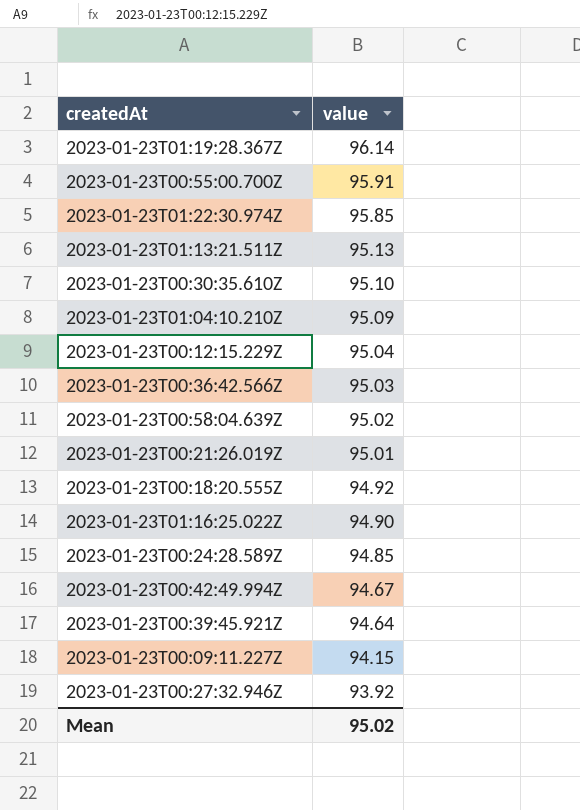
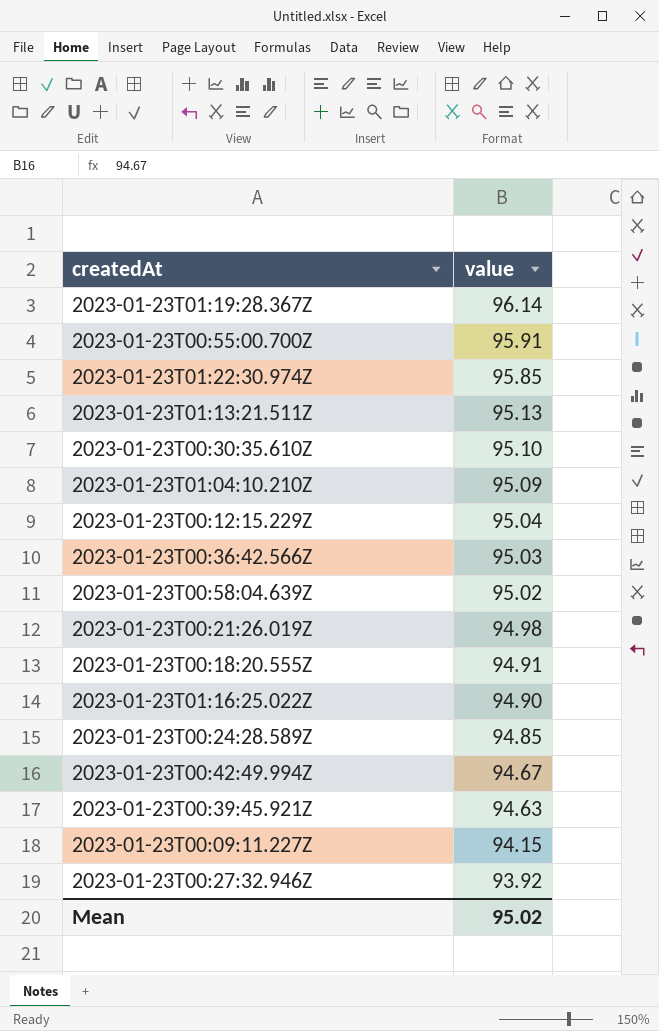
2023-01-23T00:21:26.019Z | value: 95.01 -> 94.98
2023-01-23T00:18:20.555Z | value: 94.92 -> 94.91
2023-01-23T00:39:45.921Z | value: 94.64 -> 94.63

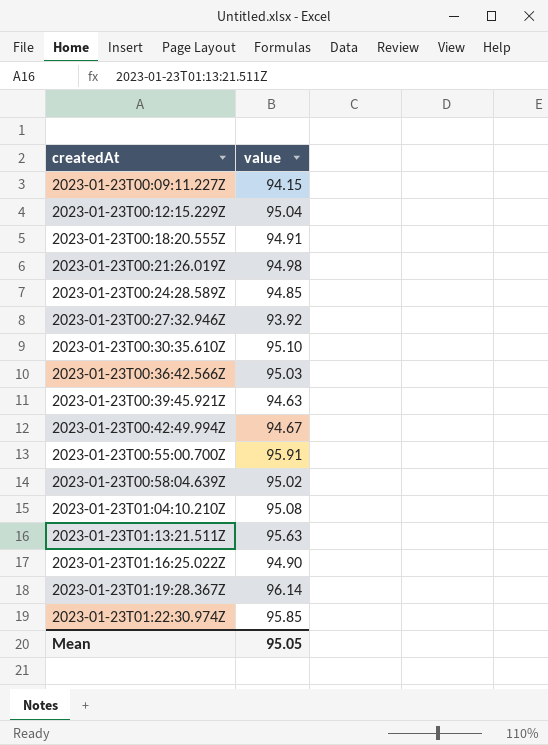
row order: value descending -> createdAt ascending
2023-01-23T01:04:10.210Z | value: 95.09 -> 95.08
2023-01-23T01:13:21.511Z | value: 95.13 -> 95.63
Mean | value: 95.02 -> 95.05

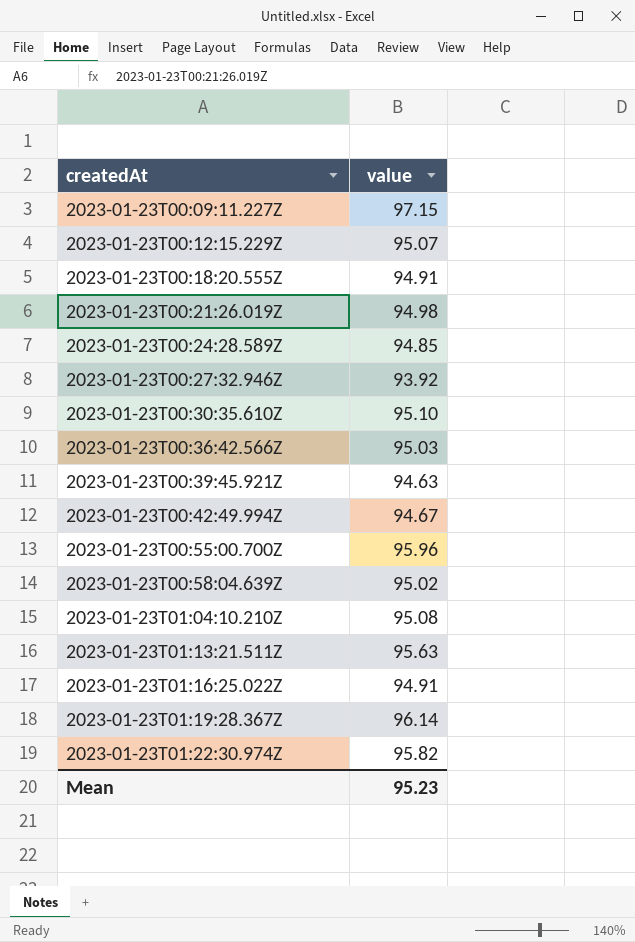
2023-01-23T00:09:11.227Z | value: 94.15 -> 97.15
2023-01-23T00:12:15.229Z | value: 95.04 -> 95.07
2023-01-23T00:55:00.700Z | value: 95.91 -> 95.96
2023-01-23T01:16:25.022Z | value: 94.90 -> 94.91
2023-01-23T01:22:30.974Z | value: 95.85 -> 95.82
Mean | value: 95.05 -> 95.23

